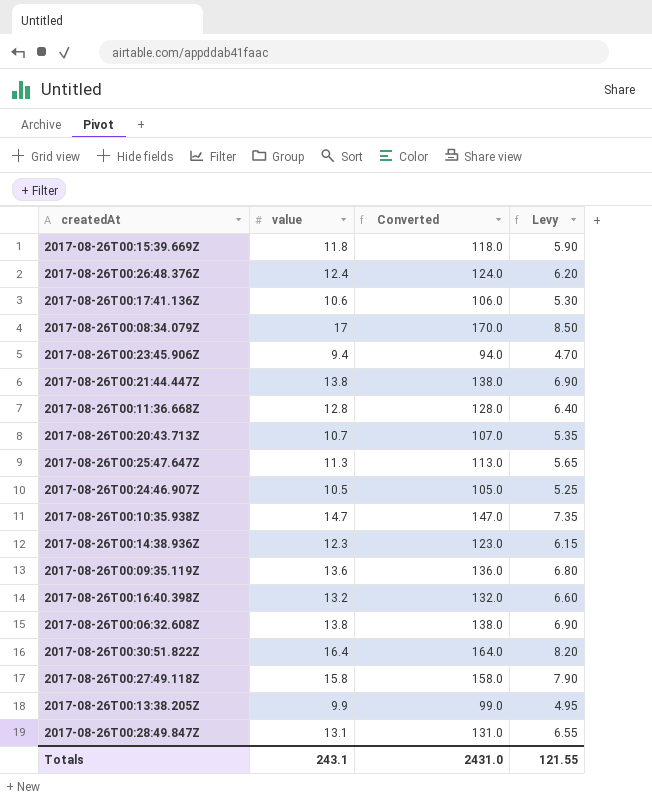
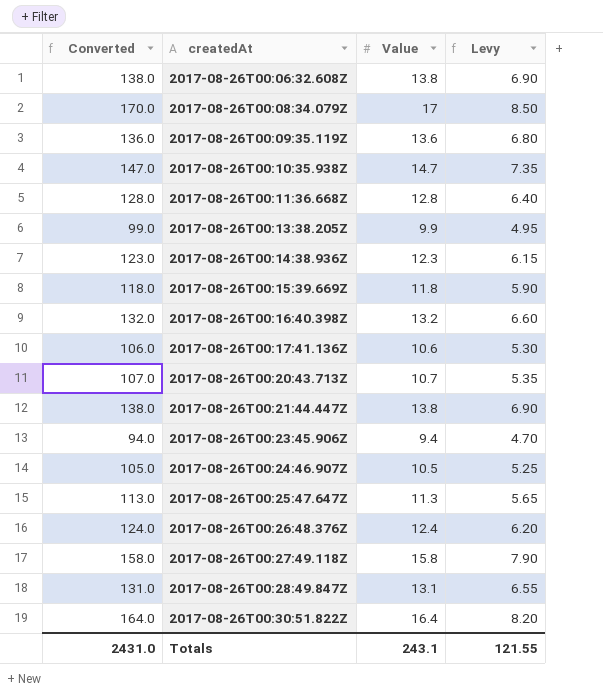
row order: none -> createdAt ascending
column Converted | position: 3 -> 1
column name: value -> Value

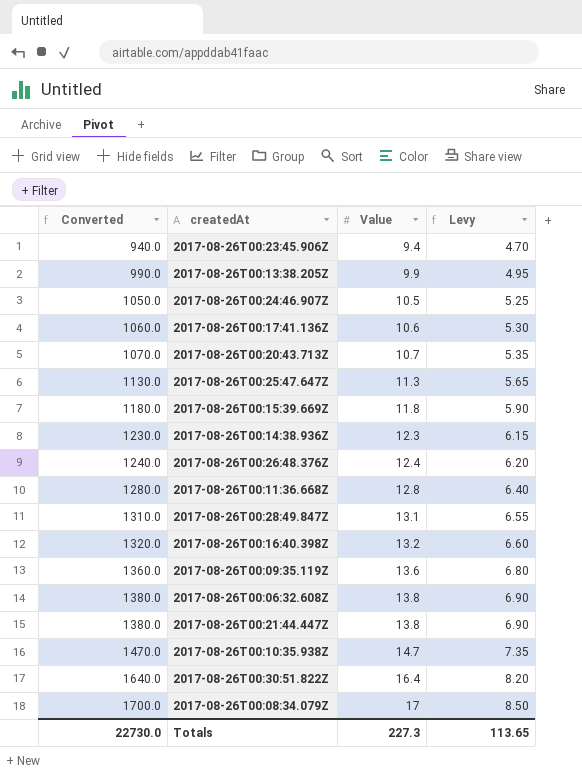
row order: createdAt ascending -> Converted ascending
column Converted | formula: [Value] * 10 -> [Value] * 100
row 2017-08-26T00:27:49.118Z: 158.0 | 15.8 | 7.90 -> none
Totals | Converted: 2431.0 -> 22730.0
Totals | Value: 243.1 -> 227.3
Totals | Levy: 121.55 -> 113.65

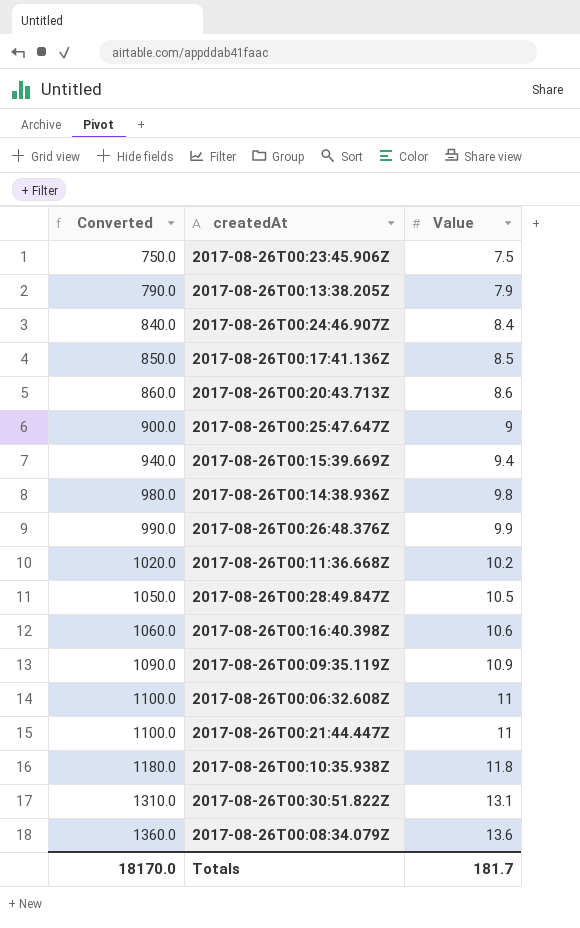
column Levy | formula: [Value] * 0.5 -> none
2017-08-26T00:23:45.906Z | Converted: 940.0 -> 750.0
2017-08-26T00:23:45.906Z | Value: 9.4 -> 7.5
2017-08-26T00:13:38.205Z | Converted: 990.0 -> 790.0
2017-08-26T00:13:38.205Z | Value: 9.9 -> 7.9
2017-08-26T00:24:46.907Z | Converted: 1050.0 -> 840.0
2017-08-26T00:24:46.907Z | Value: 10.5 -> 8.4
2017-08-26T00:17:41.136Z | Converted: 1060.0 -> 850.0
2017-08-26T00:17:41.136Z | Value: 10.6 -> 8.5
2017-08-26T00:20:43.713Z | Converted: 1070.0 -> 860.0
2017-08-26T00:20:43.713Z | Value: 10.7 -> 8.6
2017-08-26T00:25:47.647Z | Converted: 1130.0 -> 900.0
2017-08-26T00:25:47.647Z | Value: 11.3 -> 9
2017-08-26T00:15:39.669Z | Converted: 1180.0 -> 940.0
2017-08-26T00:15:39.669Z | Value: 11.8 -> 9.4
2017-08-26T00:14:38.936Z | Converted: 1230.0 -> 980.0
2017-08-26T00:14:38.936Z | Value: 12.3 -> 9.8
2017-08-26T00:26:48.376Z | Converted: 1240.0 -> 990.0
2017-08-26T00:26:48.376Z | Value: 12.4 -> 9.9
2017-08-26T00:11:36.668Z | Converted: 1280.0 -> 1020.0
2017-08-26T00:11:36.668Z | Value: 12.8 -> 10.2
2017-08-26T00:28:49.847Z | Converted: 1310.0 -> 1050.0
2017-08-26T00:28:49.847Z | Value: 13.1 -> 10.5
2017-08-26T00:16:40.398Z | Converted: 1320.0 -> 1060.0
2017-08-26T00:16:40.398Z | Value: 13.2 -> 10.6
2017-08-26T00:09:35.119Z | Converted: 1360.0 -> 1090.0
2017-08-26T00:09:35.119Z | Value: 13.6 -> 10.9
2017-08-26T00:06:32.608Z | Converted: 1380.0 -> 1100.0
2017-08-26T00:06:32.608Z | Value: 13.8 -> 11
2017-08-26T00:21:44.447Z | Converted: 1380.0 -> 1100.0
2017-08-26T00:21:44.447Z | Value: 13.8 -> 11
2017-08-26T00:10:35.938Z | Converted: 1470.0 -> 1180.0
2017-08-26T00:10:35.938Z | Value: 14.7 -> 11.8
2017-08-26T00:30:51.822Z | Converted: 1640.0 -> 1310.0
2017-08-26T00:30:51.822Z | Value: 16.4 -> 13.1
2017-08-26T00:08:34.079Z | Converted: 1700.0 -> 1360.0
2017-08-26T00:08:34.079Z | Value: 17 -> 13.6
Totals | Converted: 22730.0 -> 18170.0
Totals | Value: 227.3 -> 181.7

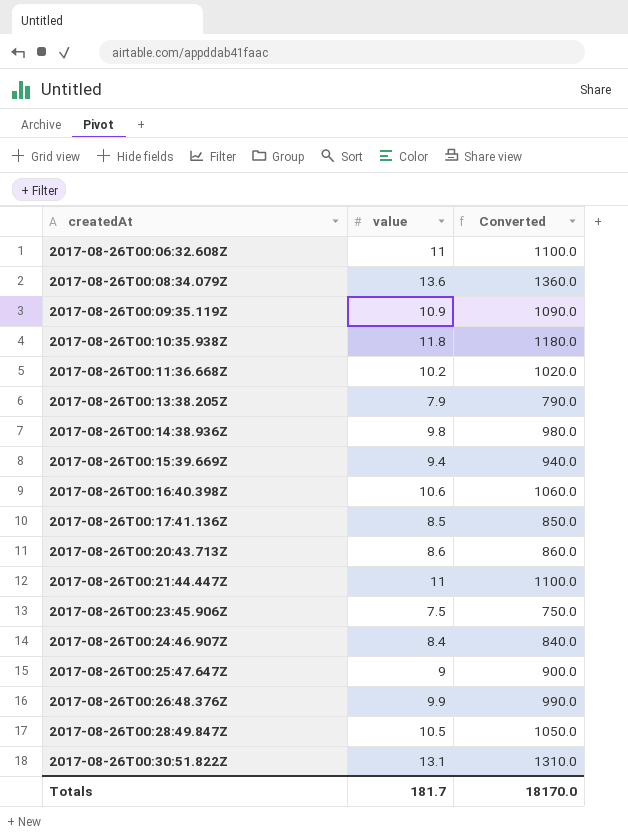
row order: Converted ascending -> createdAt ascending
column name: Value -> value
column Converted | position: 1 -> 3

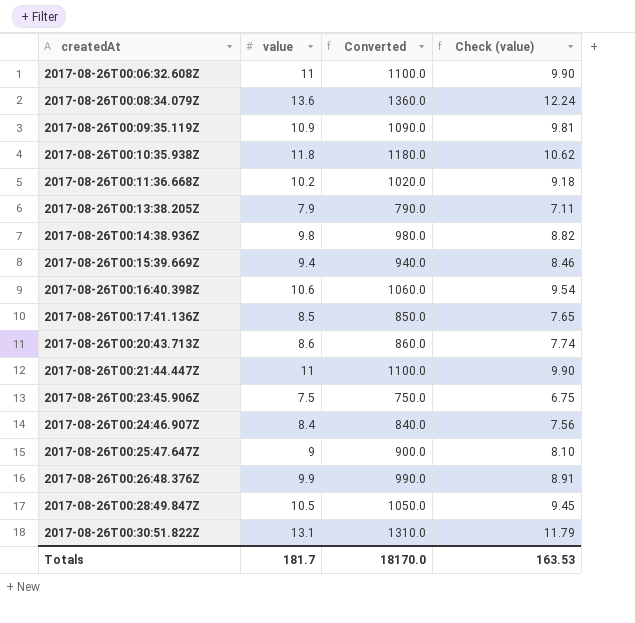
column Check (value) | formula: none -> [value] * 0.9

